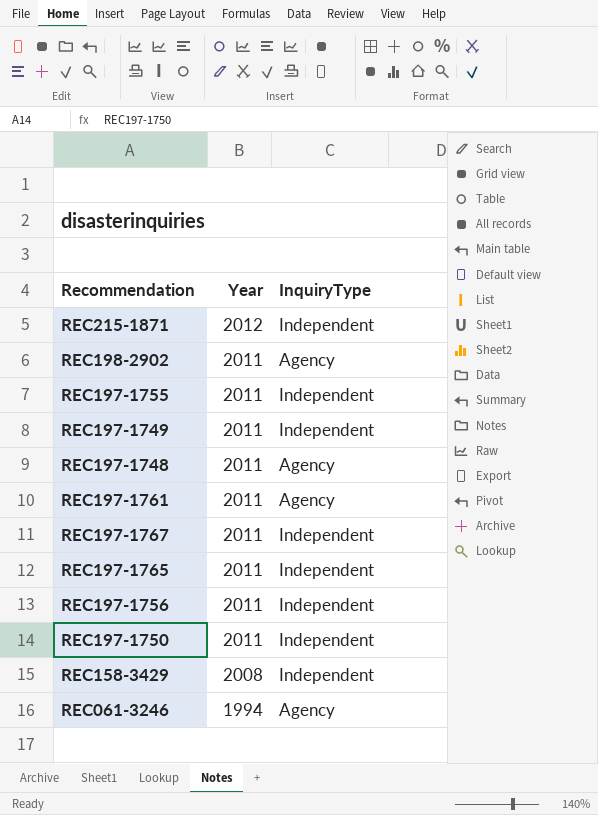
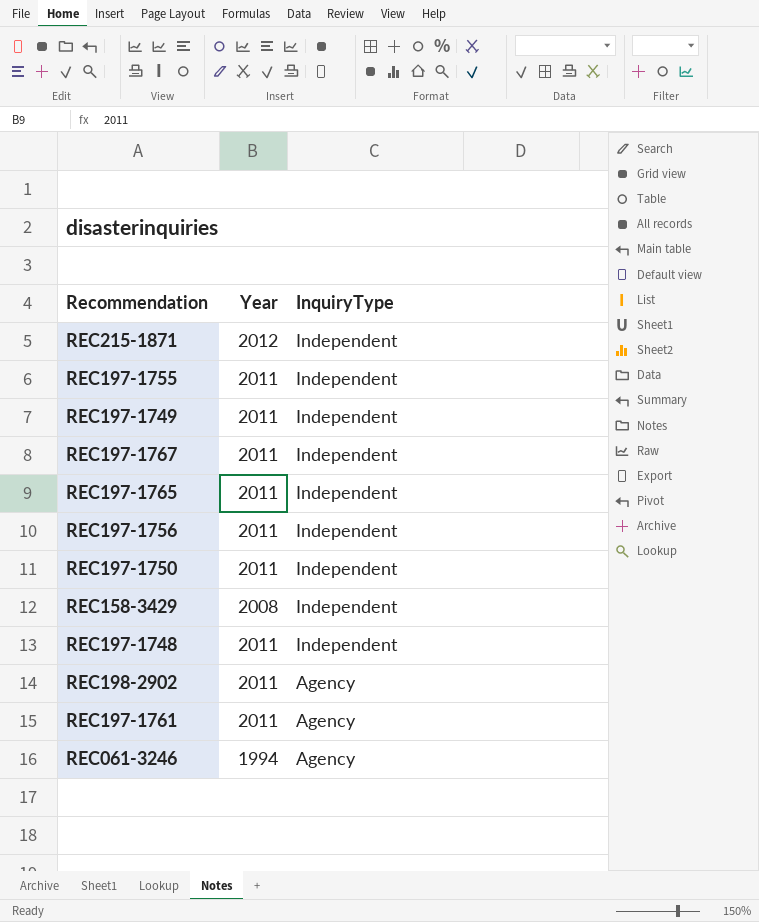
row order: Year descending -> InquiryType descending
REC197-1748 | InquiryType: Agency -> Independent

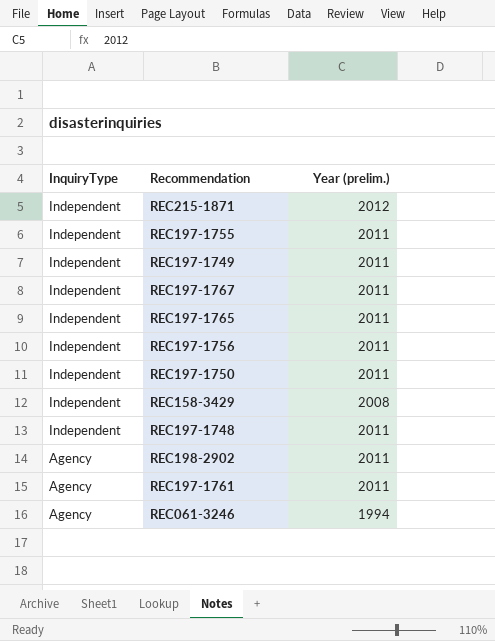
column InquiryType | position: 3 -> 1
column name: Year -> Year (prelim.)

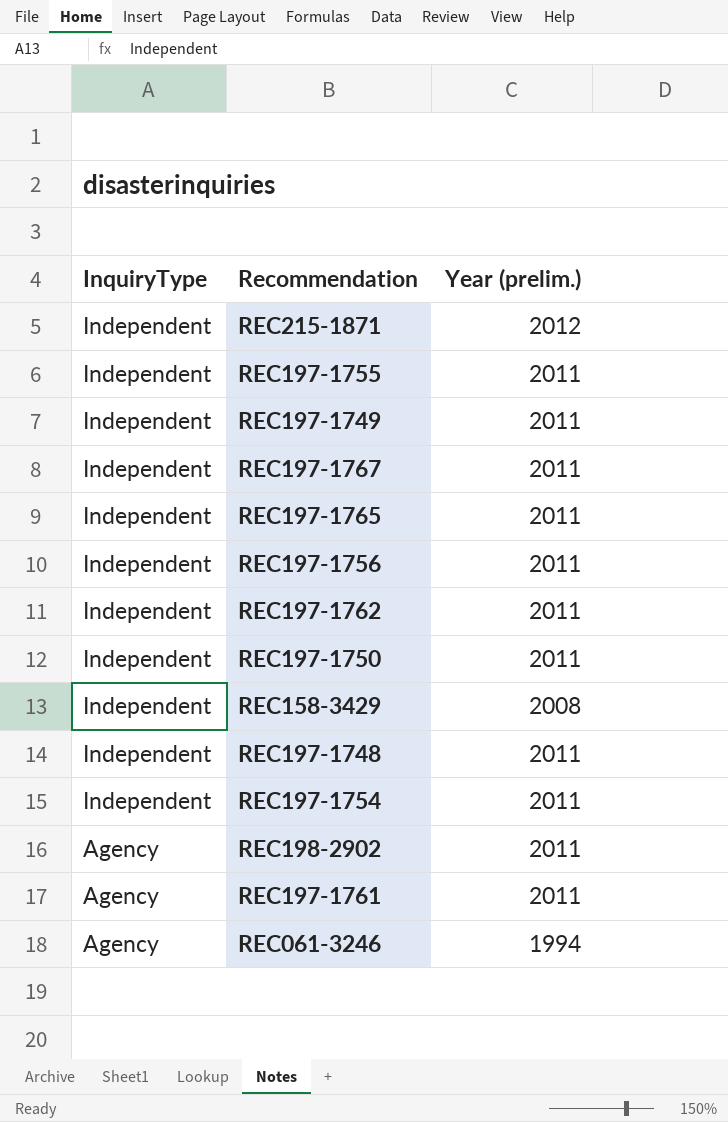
row REC197-1762: none -> Independent | 2011
row REC197-1754: none -> Independent | 2011

